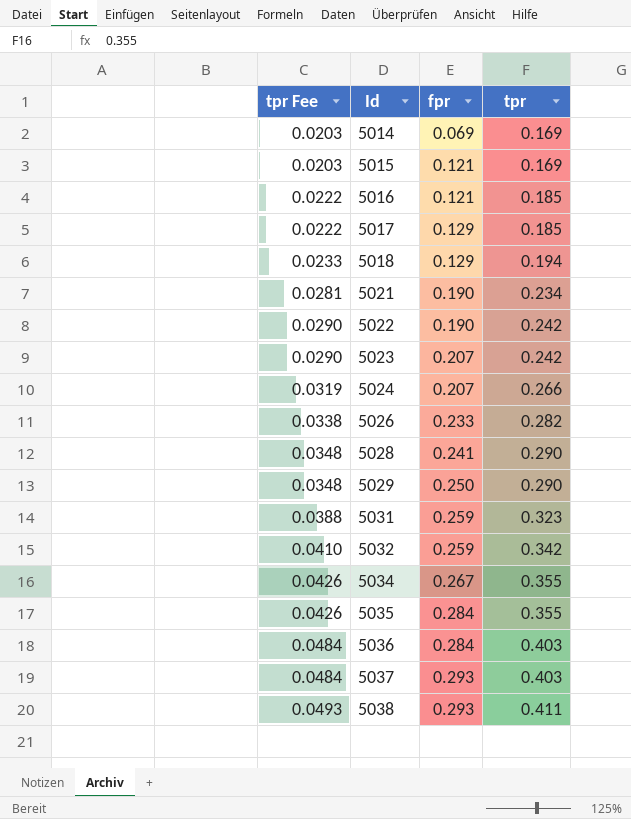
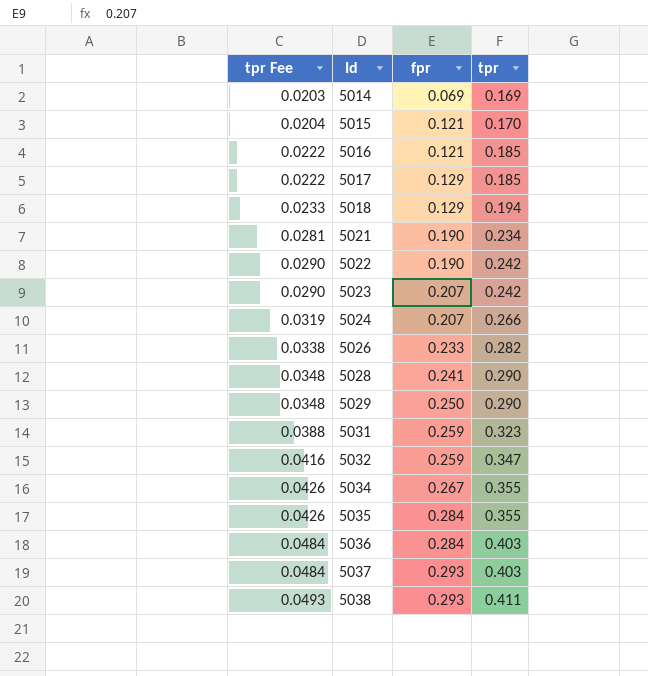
5015 | tpr Fee: 0.0203 -> 0.0204
5015 | tpr: 0.169 -> 0.170
5032 | tpr Fee: 0.0410 -> 0.0416
5032 | tpr: 0.342 -> 0.347

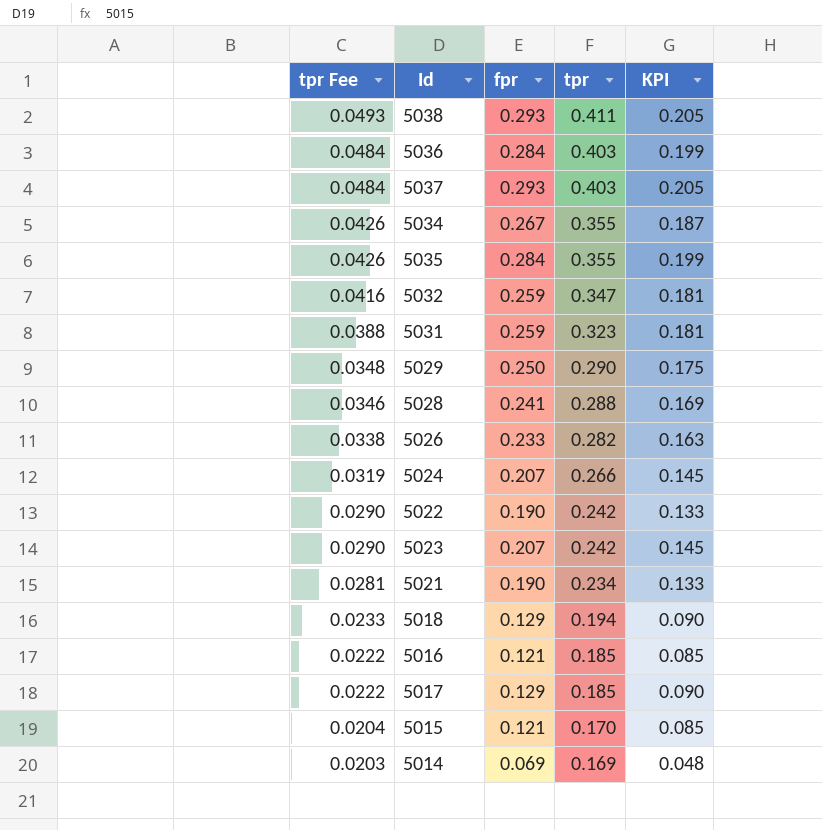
row order: tpr Fee ascending -> tpr Fee descending
column KPI | formula: none -> [fpr] * 0.7
5028 | tpr Fee: 0.0348 -> 0.0346
5028 | tpr: 0.290 -> 0.288

